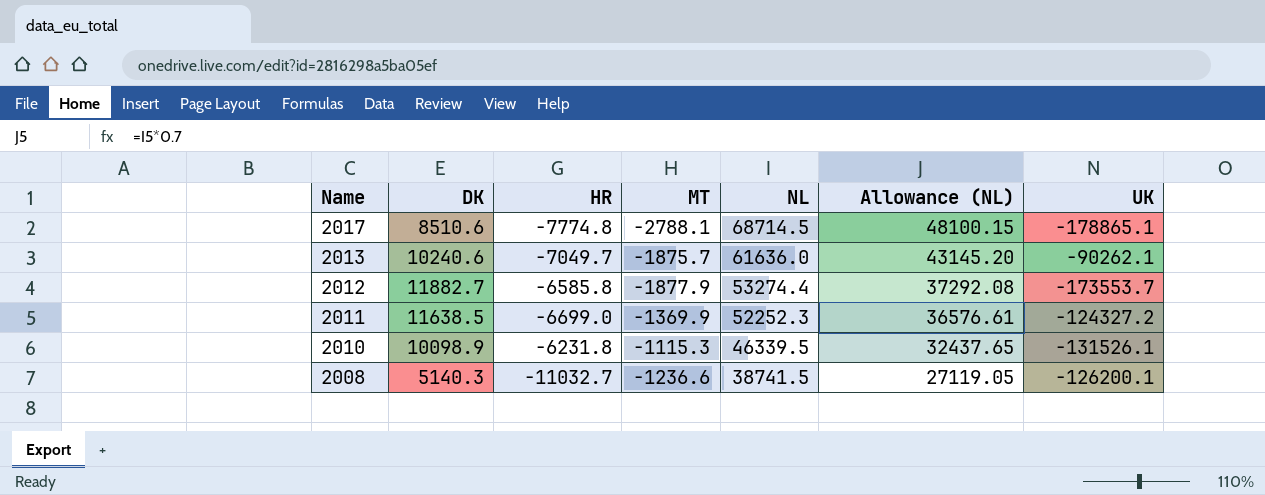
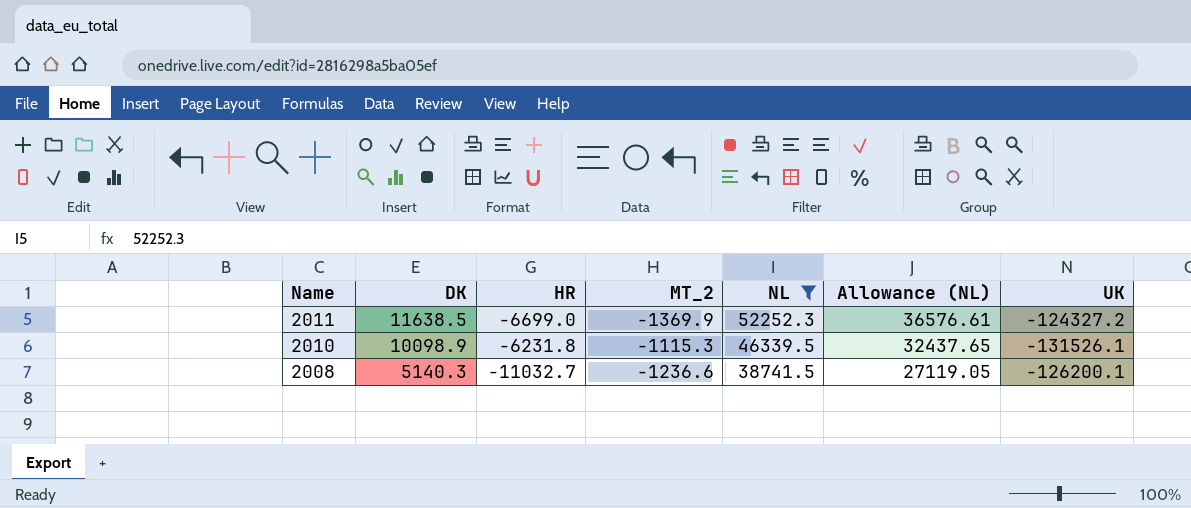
filter: none -> NL <= 52252.3
column name: MT -> MT_2

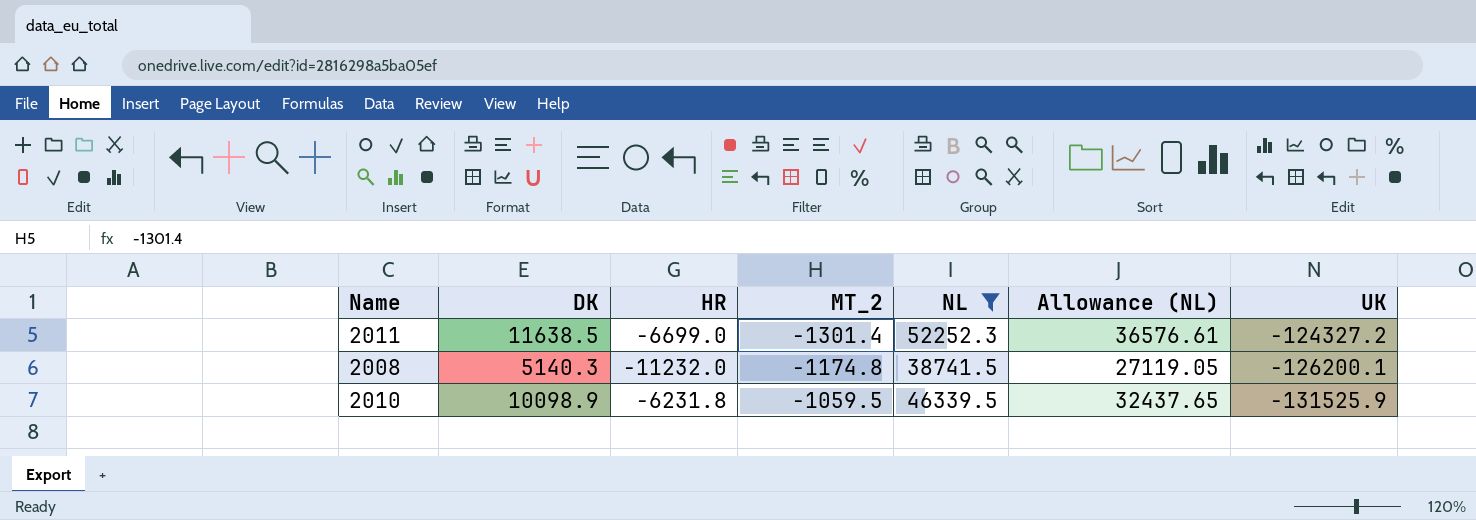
row order: Name descending -> MT_2 ascending
2011 | MT_2: -1369.9 -> -1301.4
2008 | HR: -11032.7 -> -11232.0
2008 | MT_2: -1236.6 -> -1174.8
2010 | MT_2: -1115.3 -> -1059.5
2010 | UK: -131526.1 -> -131525.9

